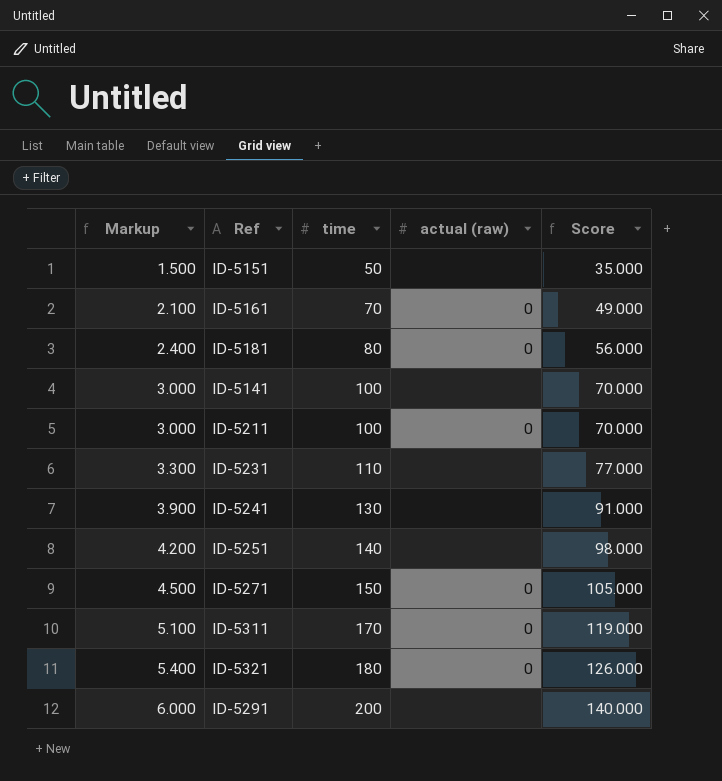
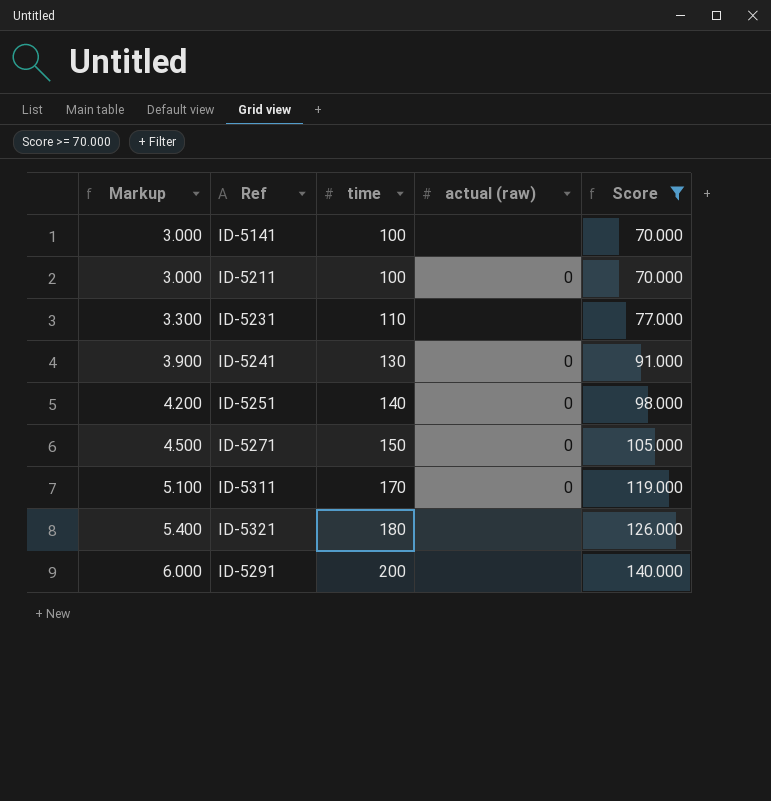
filter: none -> Score >= 70.000
ID-5241 | actual (raw): none -> 0
ID-5251 | actual (raw): none -> 0
ID-5321 | actual (raw): 0 -> none

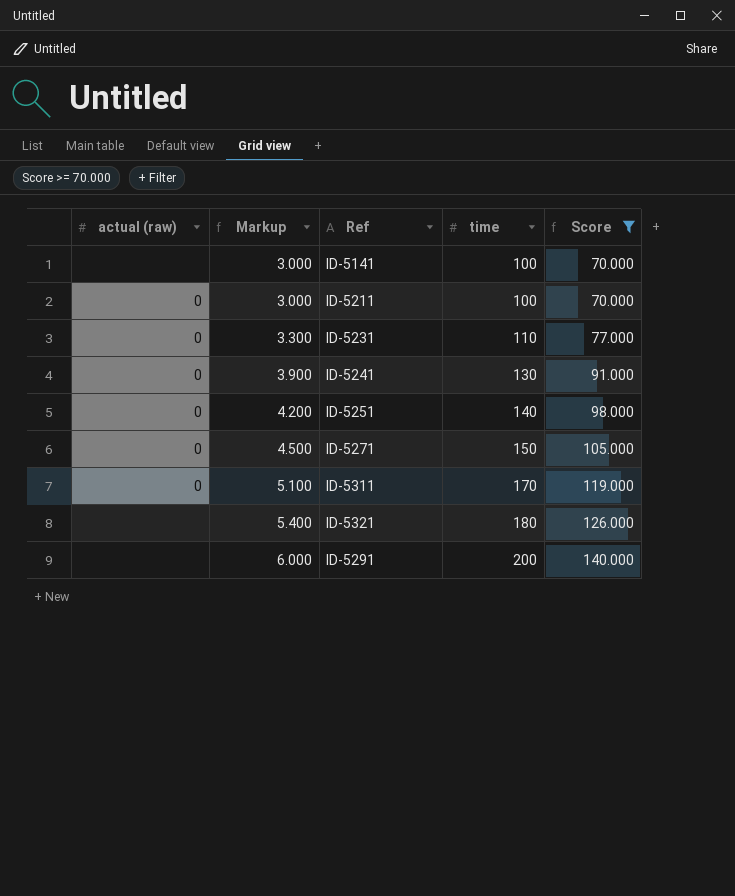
column actual (raw) | position: 4 -> 1
ID-5231 | actual (raw): none -> 0

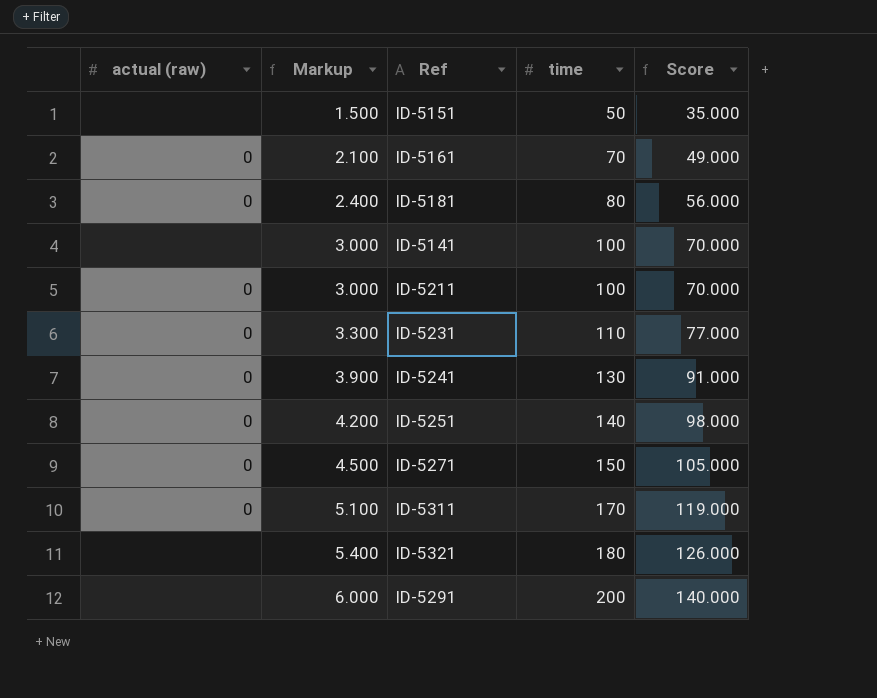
filter: Score >= 70.000 -> none

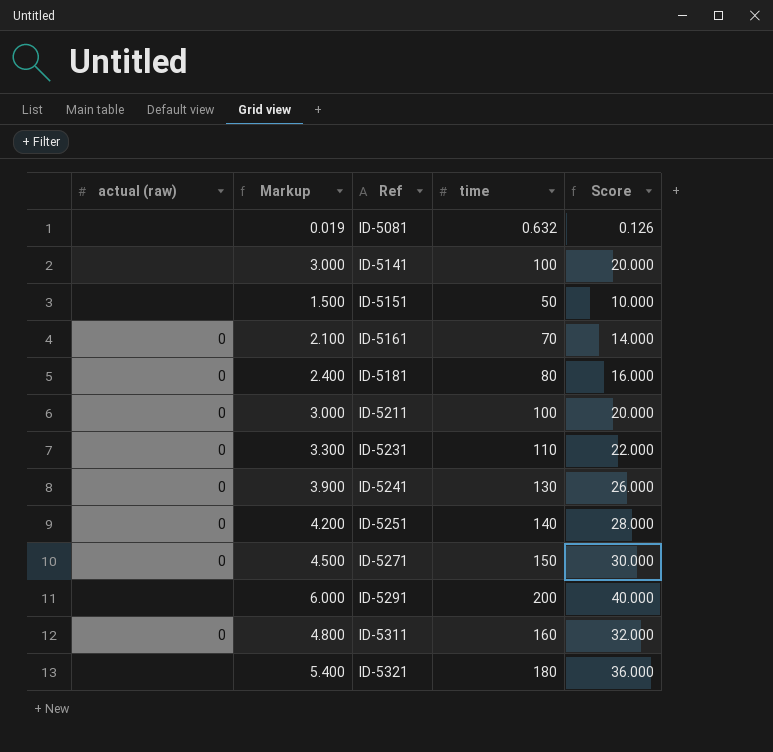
row order: Markup ascending -> Ref ascending
column Score | formula: [time] * 0.7 -> [time] * 0.2
row ID-5081: none -> none | 0.019 | 0.632 | 0.126
ID-5311 | Markup: 5.100 -> 4.800
ID-5311 | time: 170 -> 160

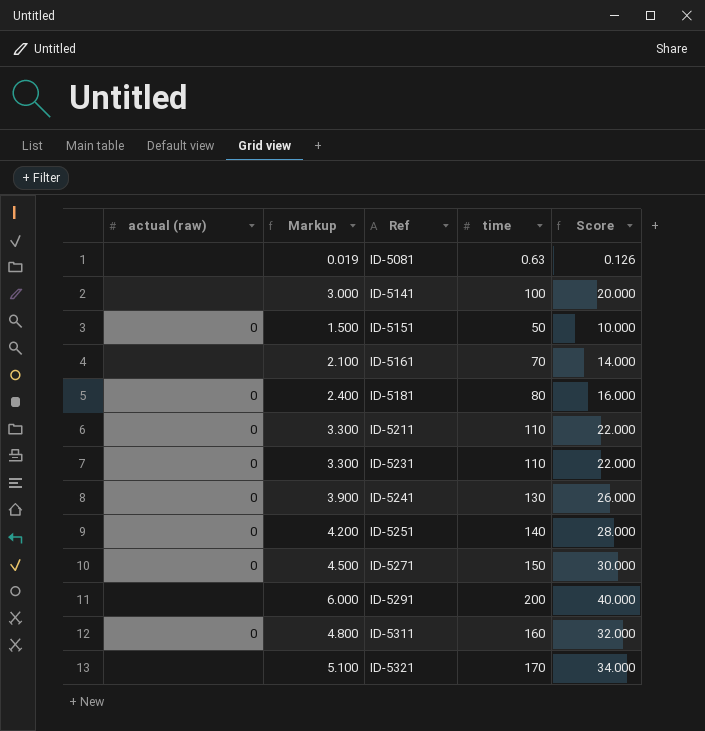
ID-5081 | time: 0.632 -> 0.63
ID-5151 | actual (raw): none -> 0
ID-5161 | actual (raw): 0 -> none
ID-5211 | Markup: 3.000 -> 3.300
ID-5211 | time: 100 -> 110
ID-5211 | Score: 20.000 -> 22.000
ID-5321 | Markup: 5.400 -> 5.100
ID-5321 | time: 180 -> 170
ID-5321 | Score: 36.000 -> 34.000

